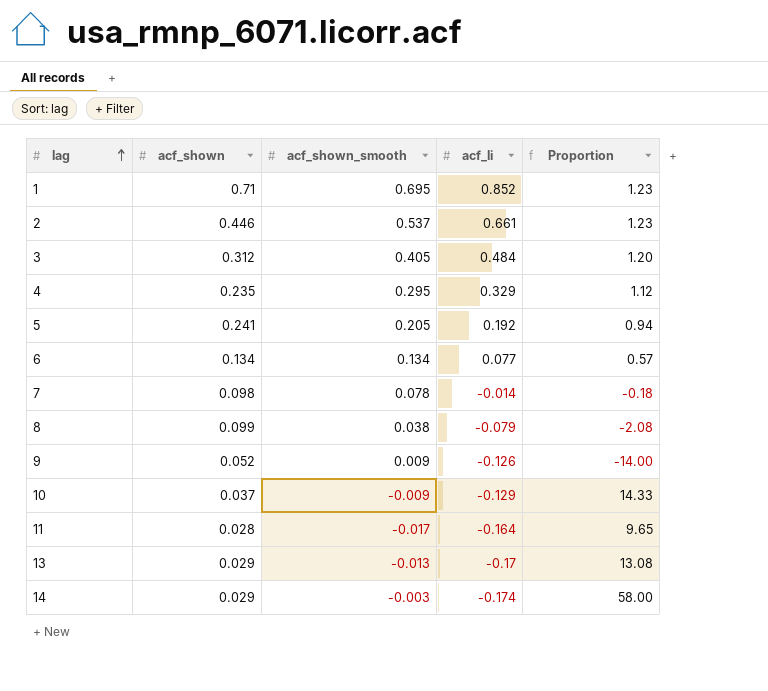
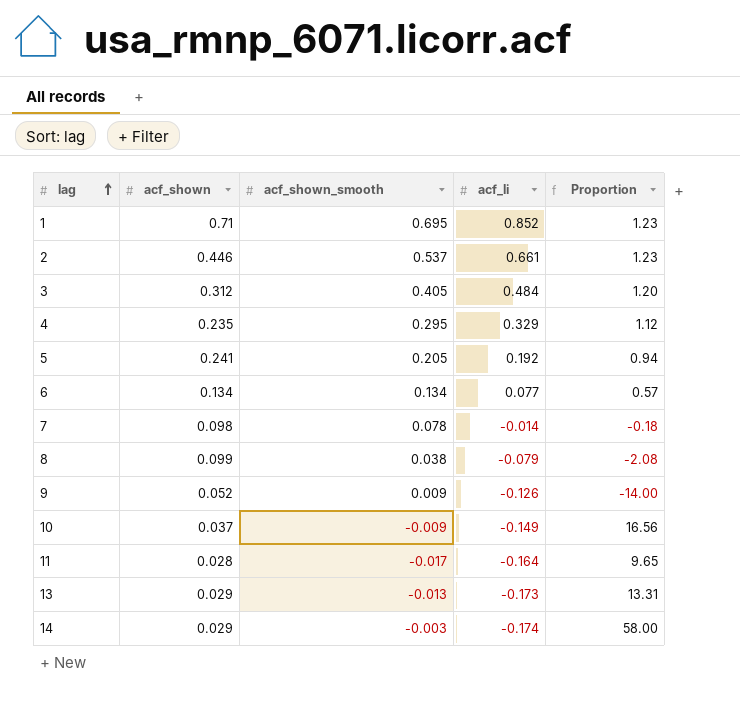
10 | acf_li: -0.129 -> -0.149
10 | Proportion: 14.33 -> 16.56
13 | acf_li: -0.17 -> -0.173
13 | Proportion: 13.08 -> 13.31

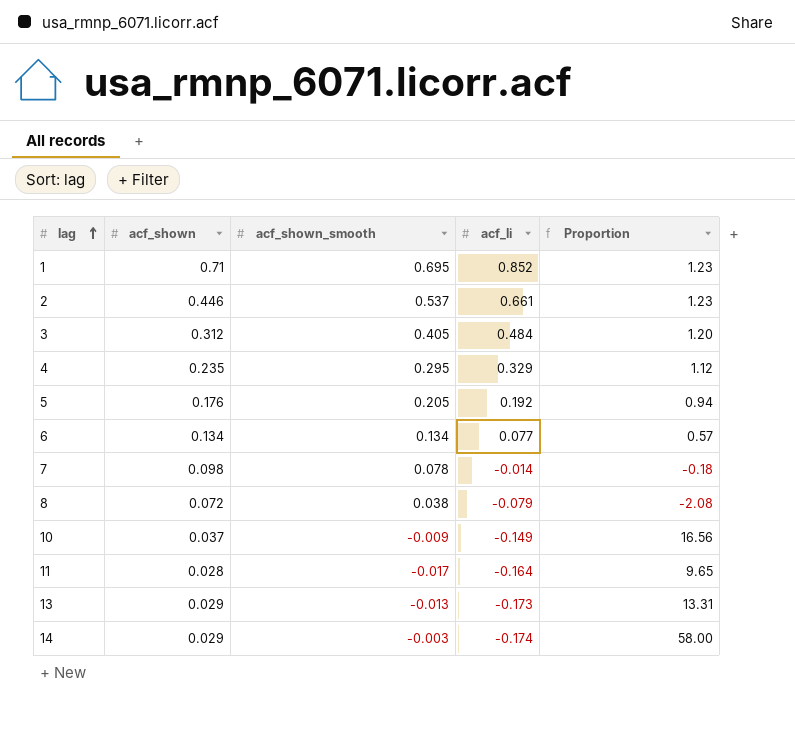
row 9: 0.052 | 0.009 | -0.126 | -14.00 -> none
5 | acf_shown: 0.241 -> 0.176
8 | acf_shown: 0.099 -> 0.072

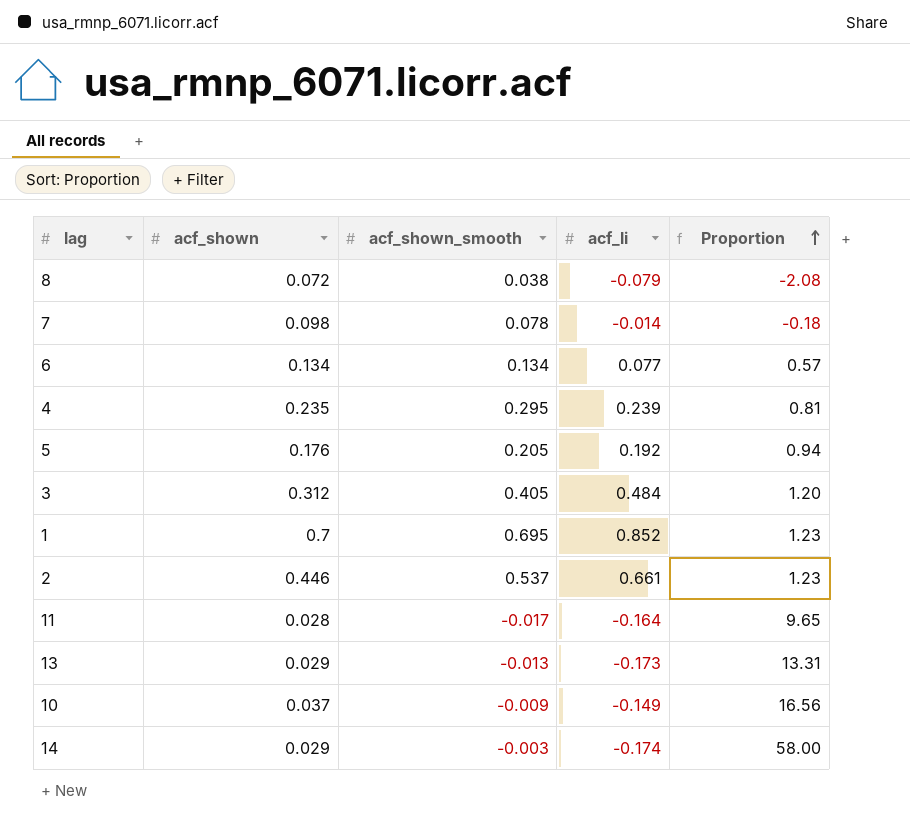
row order: lag ascending -> Proportion ascending
4 | acf_li: 0.329 -> 0.239
4 | Proportion: 1.12 -> 0.81
1 | acf_shown: 0.71 -> 0.7

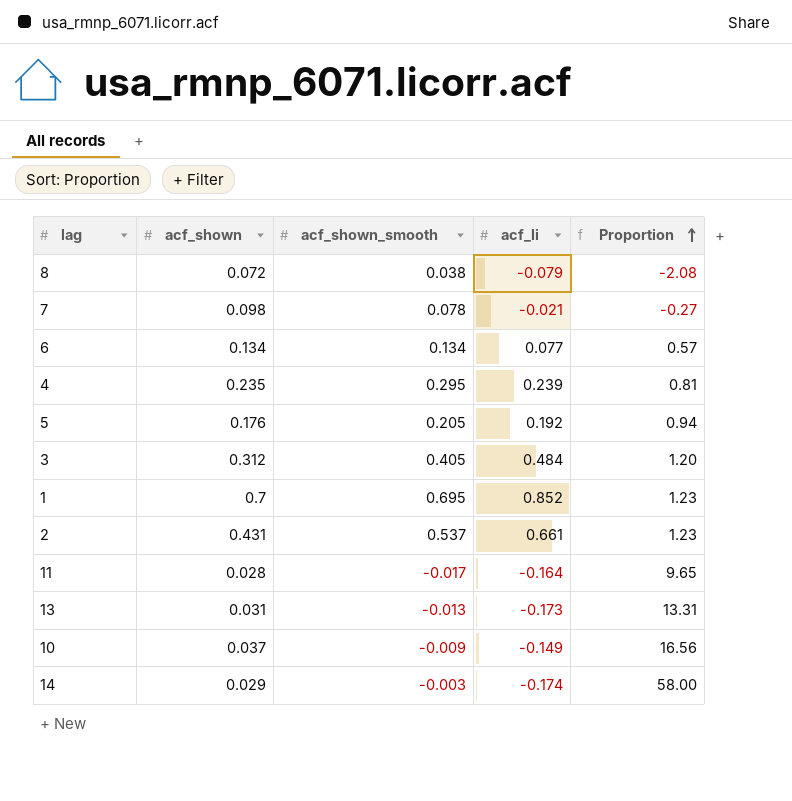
7 | acf_li: -0.014 -> -0.021
7 | Proportion: -0.18 -> -0.27
2 | acf_shown: 0.446 -> 0.431
13 | acf_shown: 0.029 -> 0.031

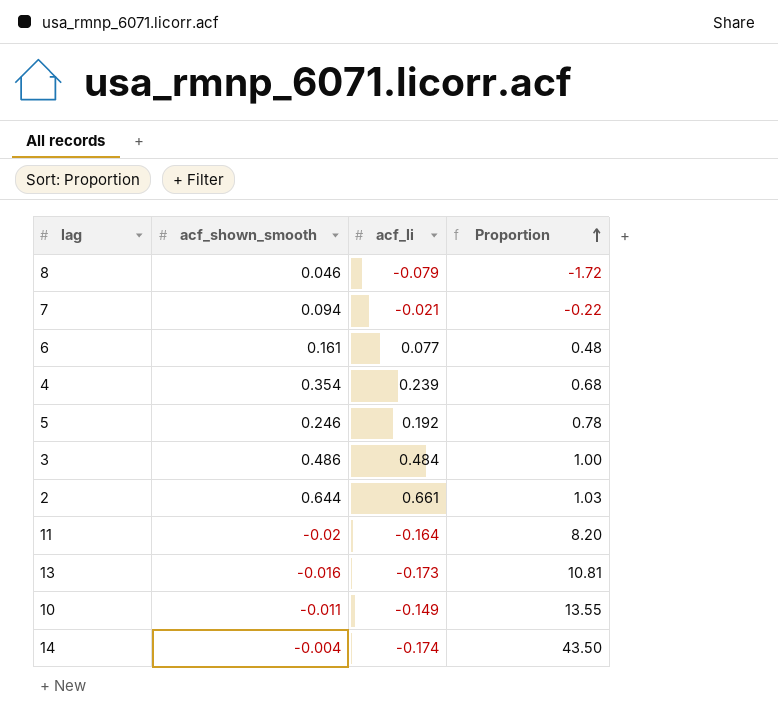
column acf_shown | position: 2 -> none
row 1: 0.7 | 0.695 | 0.852 | 1.23 -> none
8 | acf_shown_smooth: 0.038 -> 0.046
8 | Proportion: -2.08 -> -1.72
7 | acf_shown_smooth: 0.078 -> 0.094
7 | Proportion: -0.27 -> -0.22
6 | acf_shown_smooth: 0.134 -> 0.161
6 | Proportion: 0.57 -> 0.48
4 | acf_shown_smooth: 0.295 -> 0.354
4 | Proportion: 0.81 -> 0.68
5 | acf_shown_smooth: 0.205 -> 0.246
5 | Proportion: 0.94 -> 0.78
3 | acf_shown_smooth: 0.405 -> 0.486
3 | Proportion: 1.20 -> 1.00
2 | acf_shown_smooth: 0.537 -> 0.644
2 | Proportion: 1.23 -> 1.03
11 | acf_shown_smooth: -0.017 -> -0.02
11 | Proportion: 9.65 -> 8.20
13 | acf_shown_smooth: -0.013 -> -0.016
13 | Proportion: 13.31 -> 10.81
10 | acf_shown_smooth: -0.009 -> -0.011
10 | Proportion: 16.56 -> 13.55
14 | acf_shown_smooth: -0.003 -> -0.004
14 | Proportion: 58.00 -> 43.50

